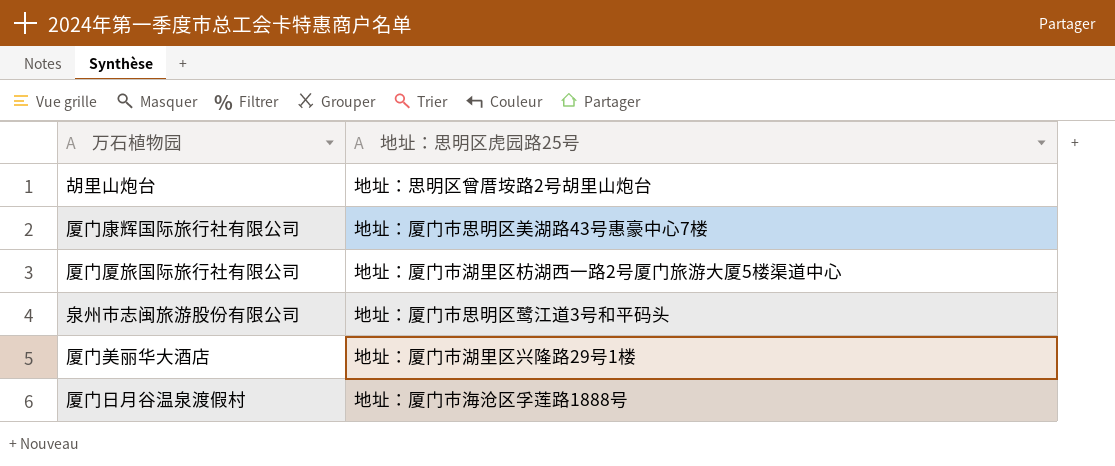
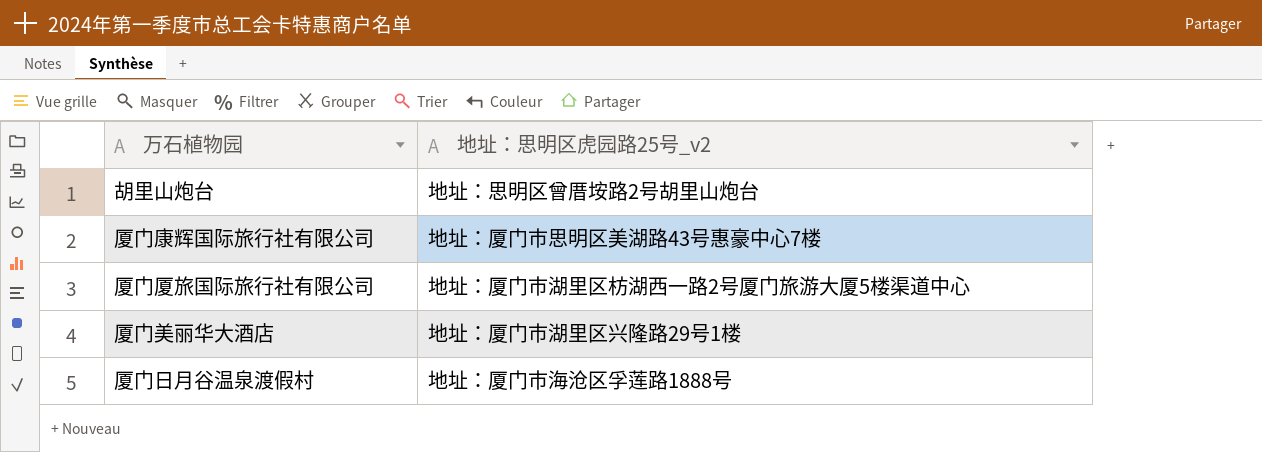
column name: 地址：思明区虎园路25号 -> 地址：思明区虎园路25号_v2
row 泉州市志闽旅游股份有限公司: 地址：厦门市思明区鹭江道3号和平码头 -> none

